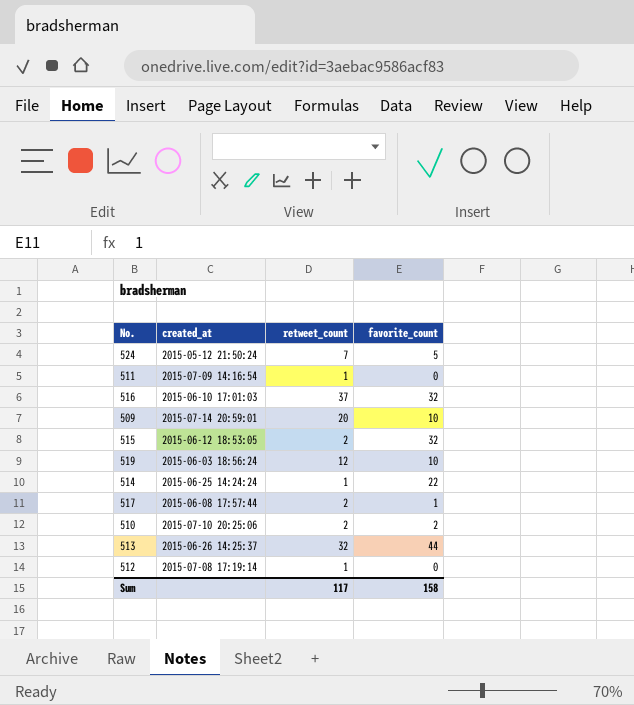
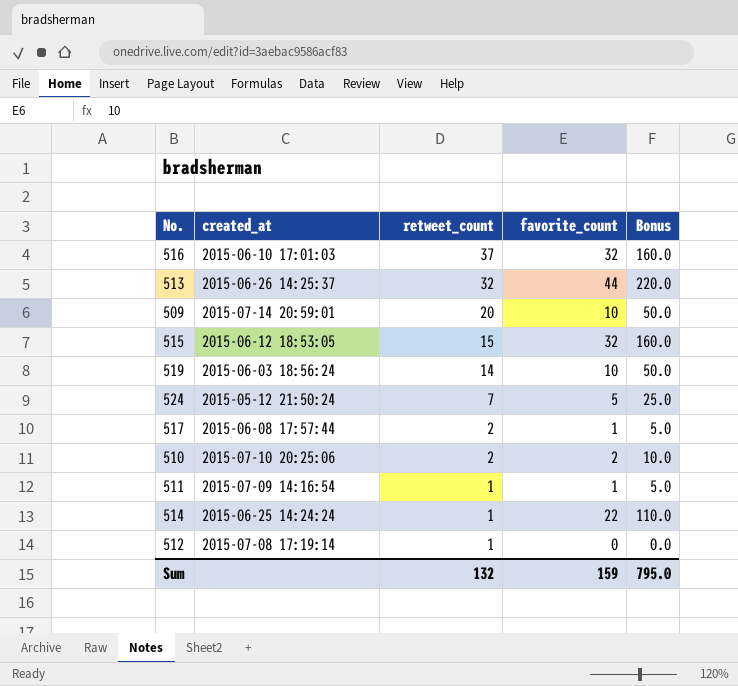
row order: none -> retweet_count descending
column Bonus | formula: none -> [favorite_count] * 5
515 | retweet_count: 2 -> 15
519 | retweet_count: 12 -> 14
511 | favorite_count: 0 -> 1
Sum | retweet_count: 117 -> 132
Sum | favorite_count: 158 -> 159

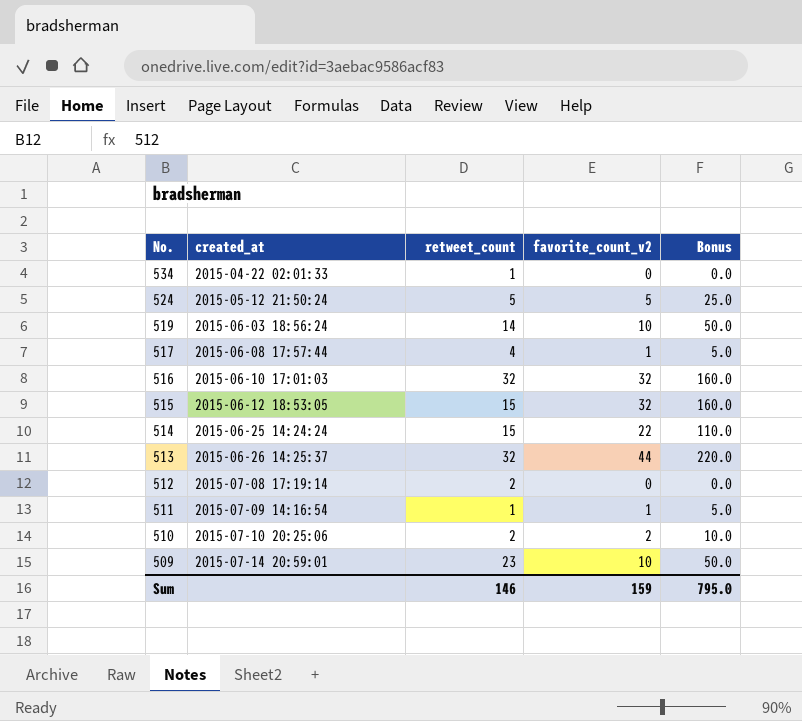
row order: retweet_count descending -> No. descending
column name: favorite_count -> favorite_count_v2
row 534: none -> 2015-04-22 02:01:33 | 1 | 0 | 0.0
524 | retweet_count: 7 -> 5
517 | retweet_count: 2 -> 4
516 | retweet_count: 37 -> 32
514 | retweet_count: 1 -> 15
512 | retweet_count: 1 -> 2
509 | retweet_count: 20 -> 23
Sum | retweet_count: 132 -> 146

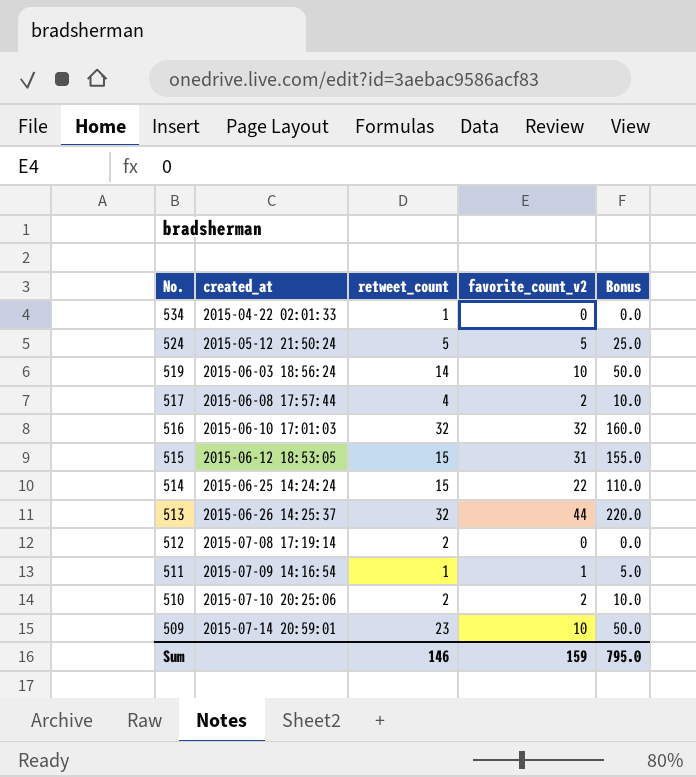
517 | favorite_count_v2: 1 -> 2
517 | Bonus: 5.0 -> 10.0
515 | favorite_count_v2: 32 -> 31
515 | Bonus: 160.0 -> 155.0

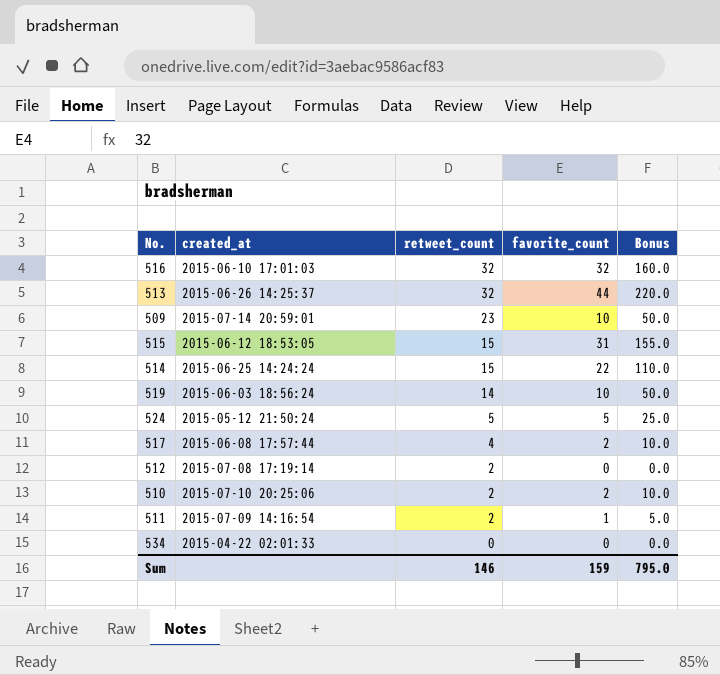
row order: No. descending -> retweet_count descending
column name: favorite_count_v2 -> favorite_count
511 | retweet_count: 1 -> 2
534 | retweet_count: 1 -> 0

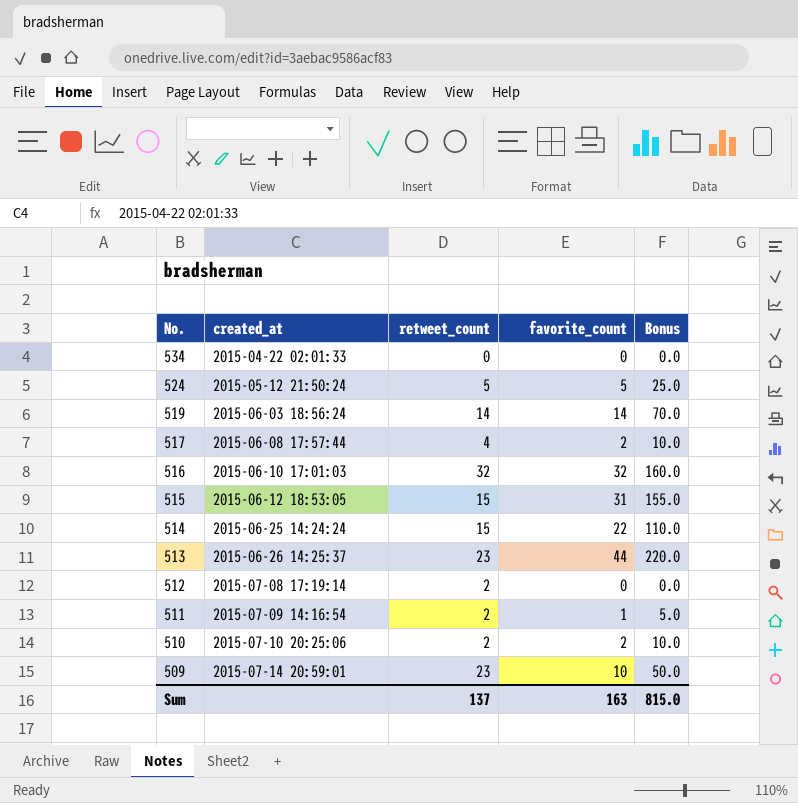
row order: retweet_count descending -> No. descending
519 | favorite_count: 10 -> 14
519 | Bonus: 50.0 -> 70.0
513 | retweet_count: 32 -> 23
Sum | retweet_count: 146 -> 137
Sum | favorite_count: 159 -> 163
Sum | Bonus: 795.0 -> 815.0

